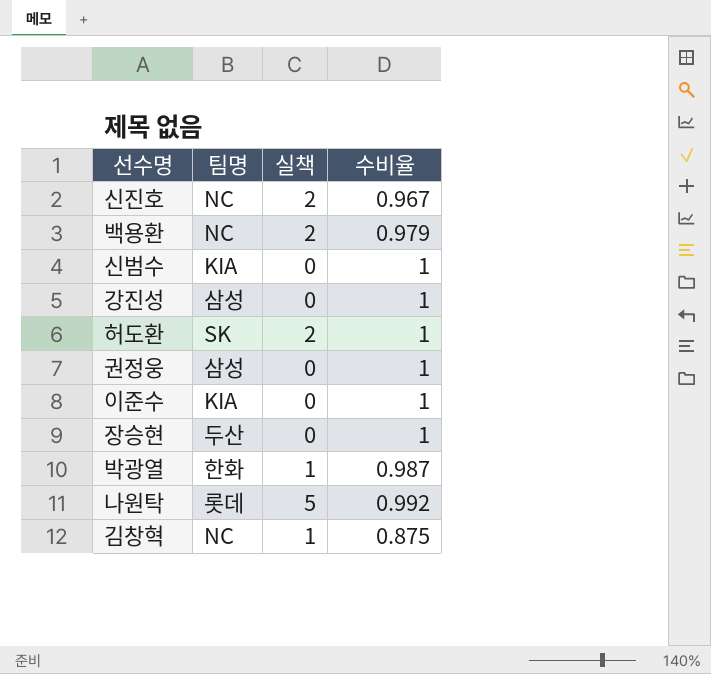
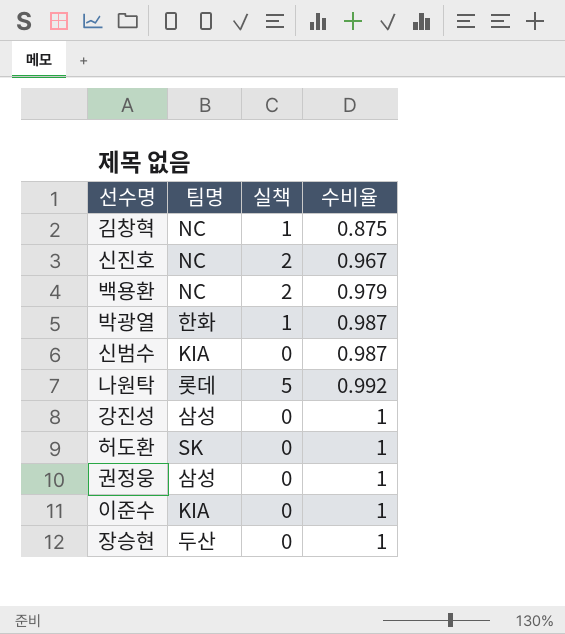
row order: none -> 수비율 ascending
신범수 | 수비율: 1 -> 0.987
허도환 | 실책: 2 -> 0

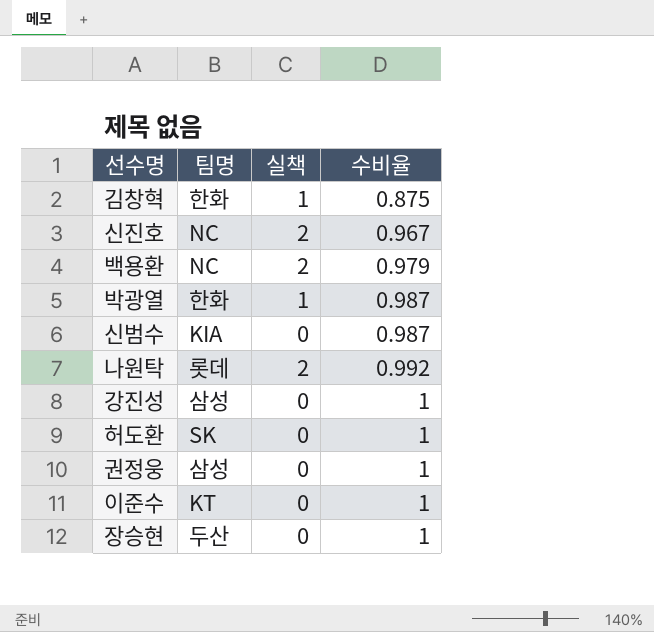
김창혁 | 팀명: NC -> 한화
나원탁 | 실책: 5 -> 2
이준수 | 팀명: KIA -> KT

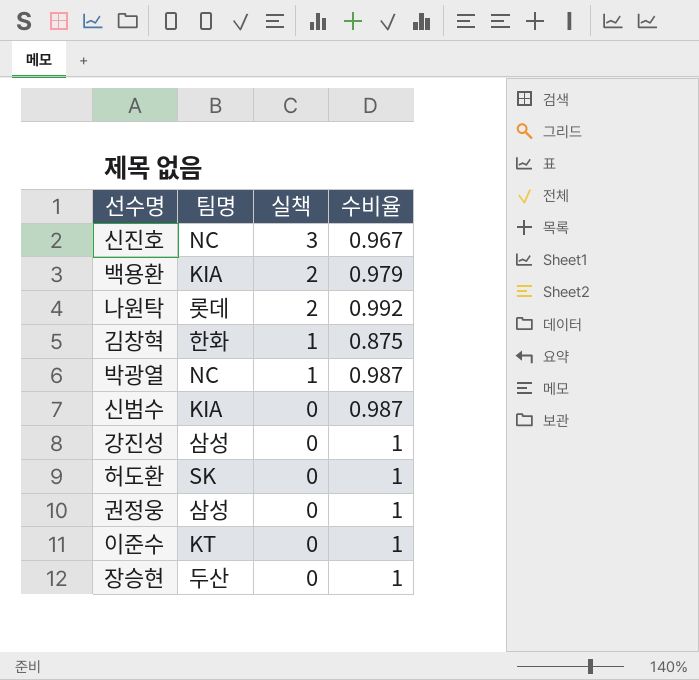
row order: 수비율 ascending -> 실책 descending
신진호 | 실책: 2 -> 3
백용환 | 팀명: NC -> KIA
박광열 | 팀명: 한화 -> NC

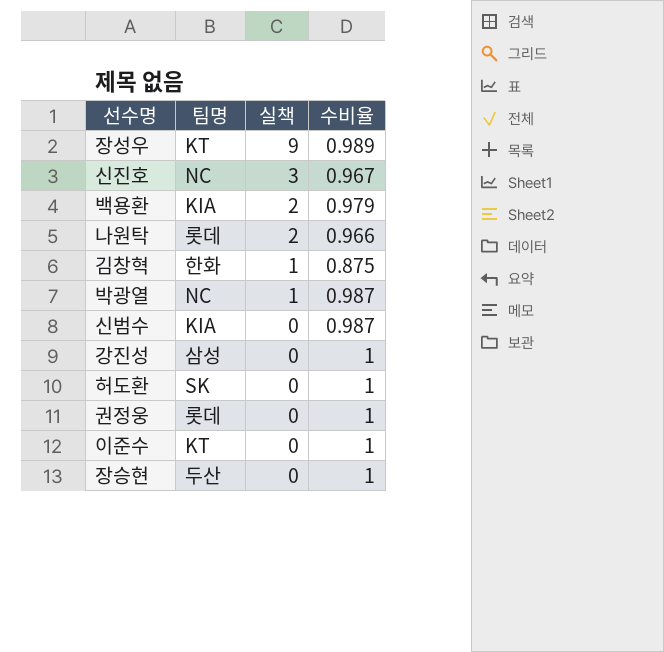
row 장성우: none -> KT | 9 | 0.989
나원탁 | 수비율: 0.992 -> 0.966
권정웅 | 팀명: 삼성 -> 롯데

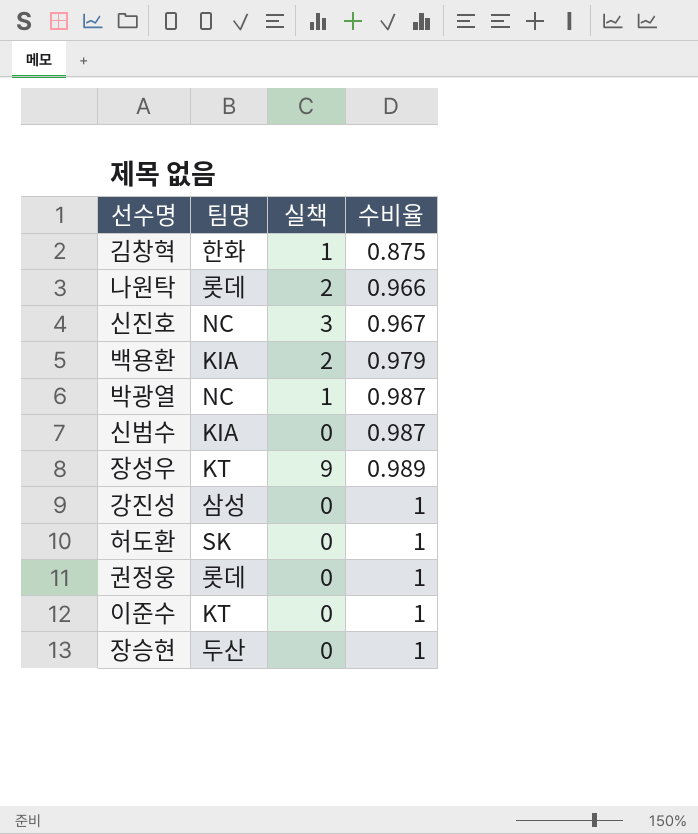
row order: 실책 descending -> 수비율 ascending

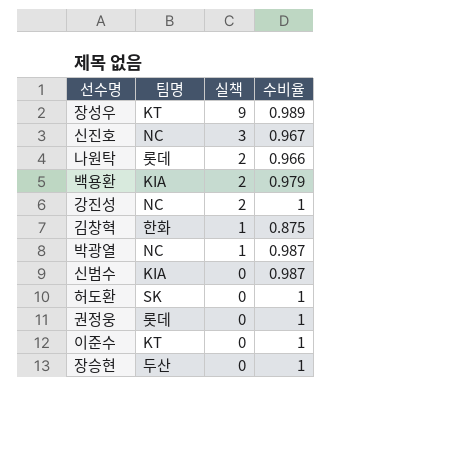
row order: 수비율 ascending -> 실책 descending
강진성 | 팀명: 삼성 -> NC
강진성 | 실책: 0 -> 2

